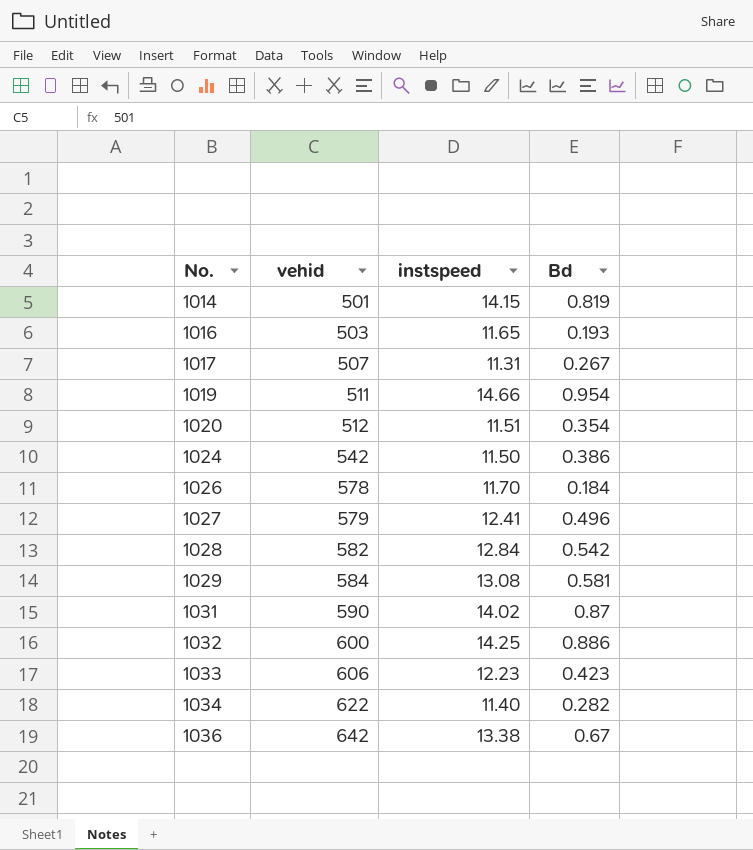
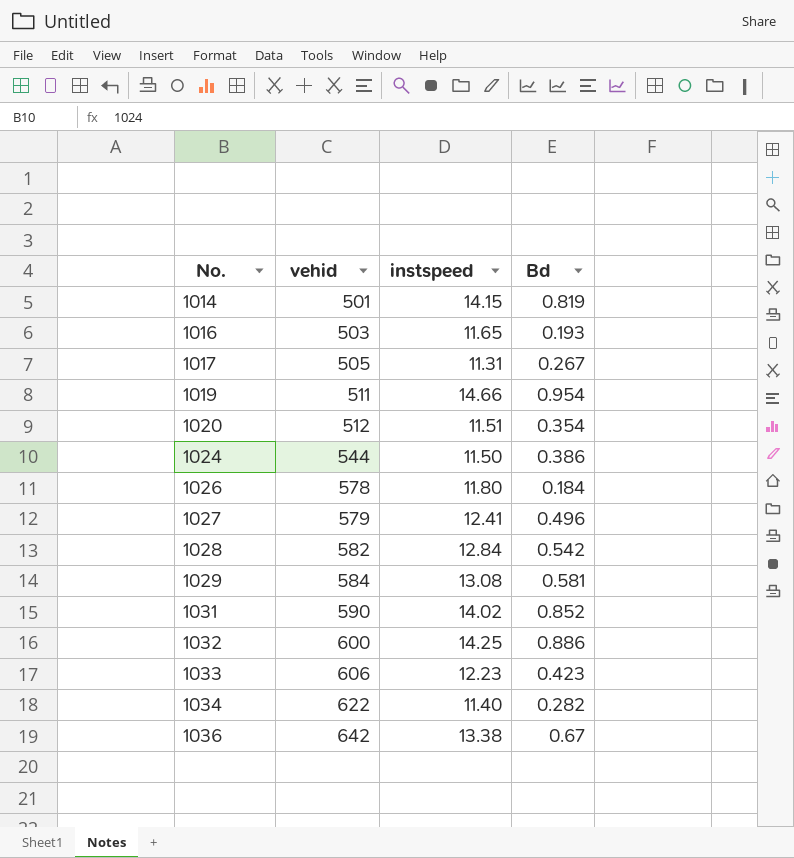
1017 | vehid: 507 -> 505
1024 | vehid: 542 -> 544
1026 | instspeed: 11.70 -> 11.80
1031 | Bd: 0.87 -> 0.852

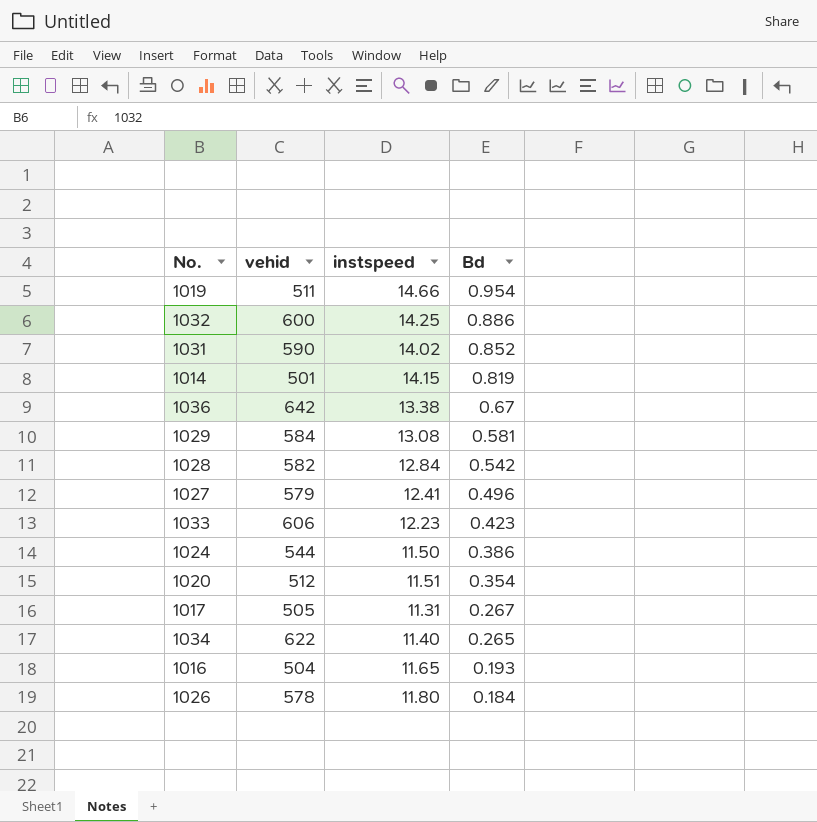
row order: No. ascending -> Bd descending
1034 | Bd: 0.282 -> 0.265
1016 | vehid: 503 -> 504

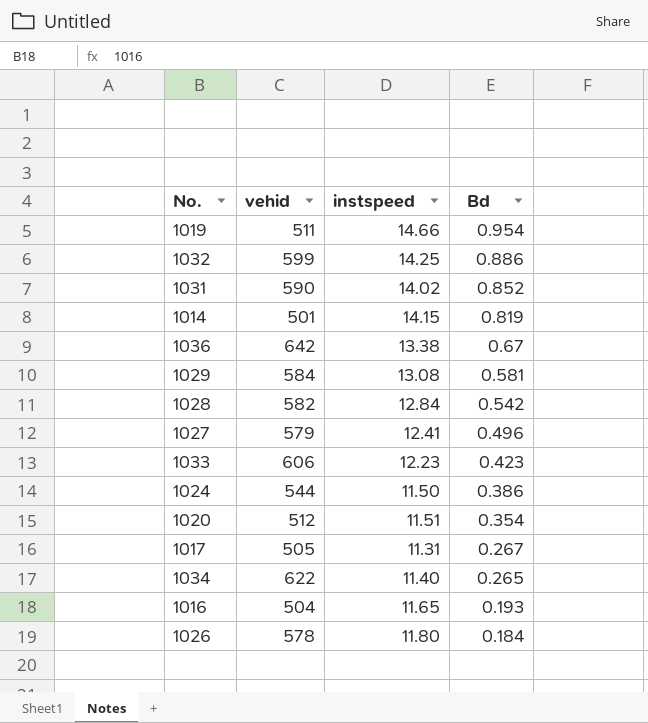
1032 | vehid: 600 -> 599

